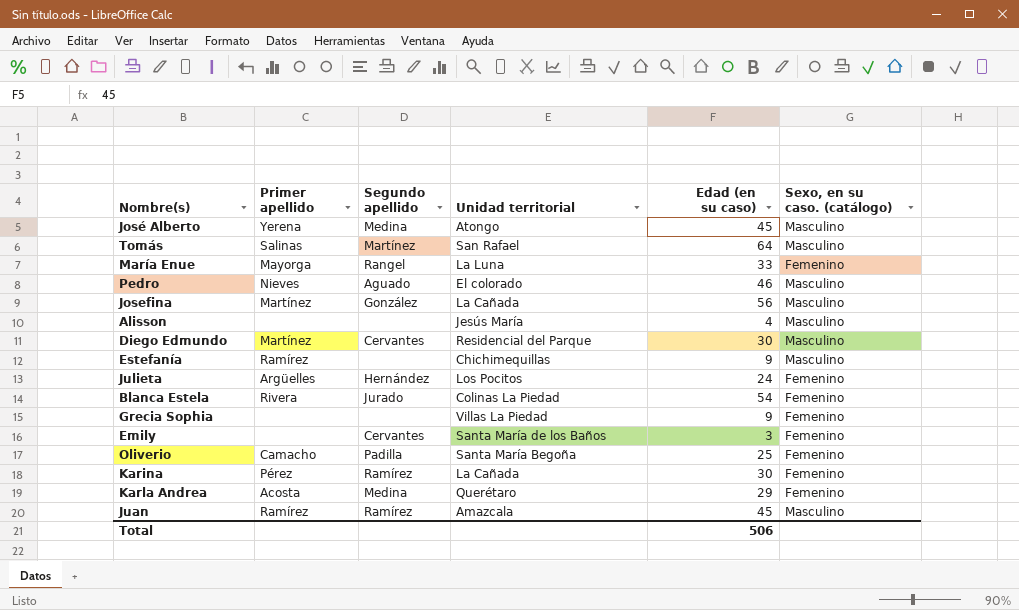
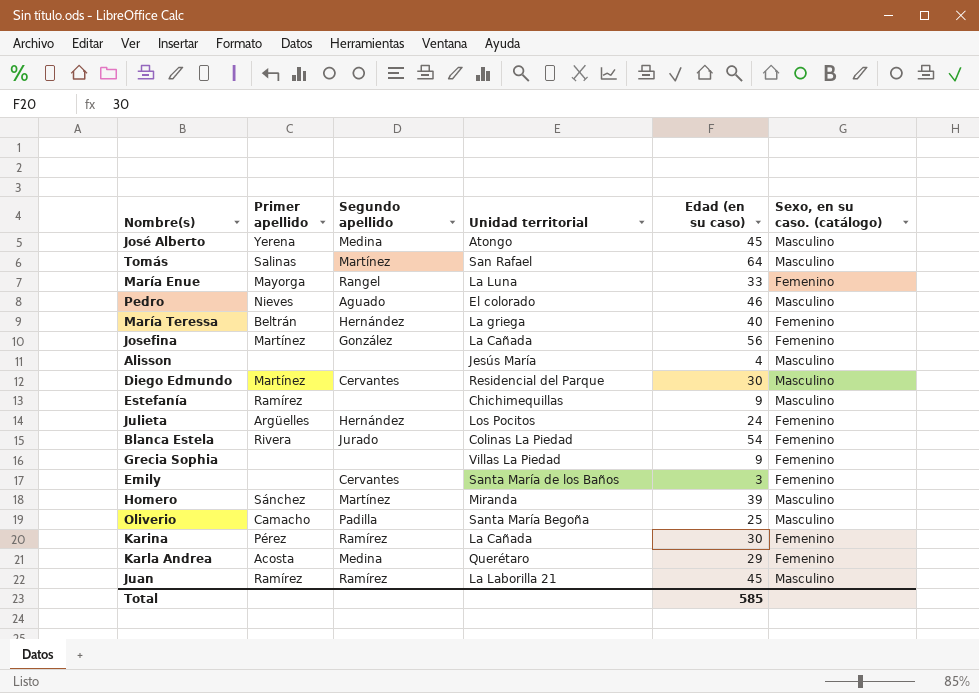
row María Teressa: none -> Beltrán | Hernández | La griega | 40 | Femenino
Josefina | Sexo, en su caso. (catálogo): Masculino -> Femenino
row Homero: none -> Sánchez | Martínez | Miranda | 39 | Masculino
Oliverio | Sexo, en su caso. (catálogo): Femenino -> Masculino
Juan | Unidad territorial: Amazcala -> La Laborilla 21
Total | Edad (en su caso): 506 -> 585

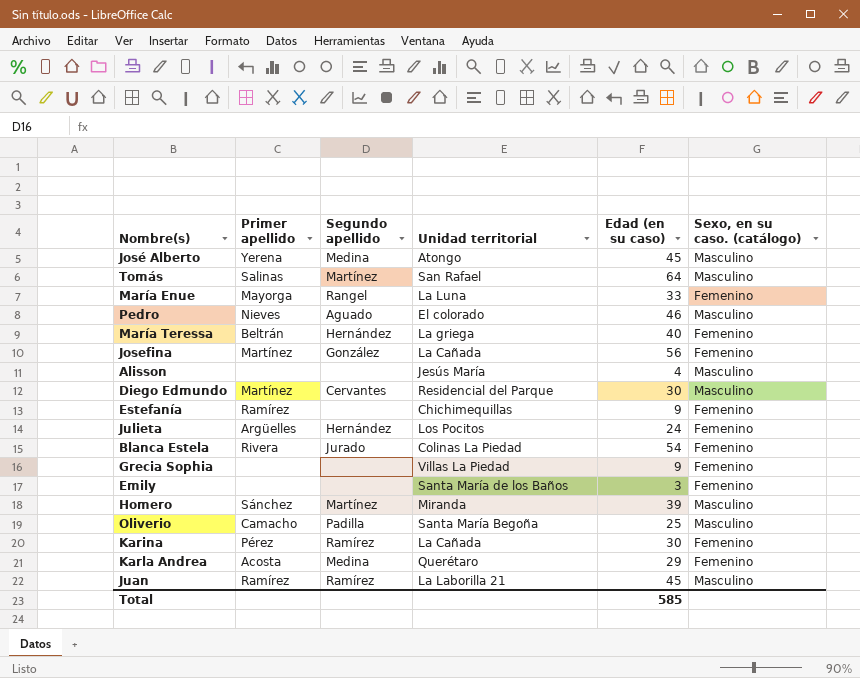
Estefanía | Sexo, en su caso. (catálogo): Masculino -> Femenino
Emily | Segundo apellido: Cervantes -> none

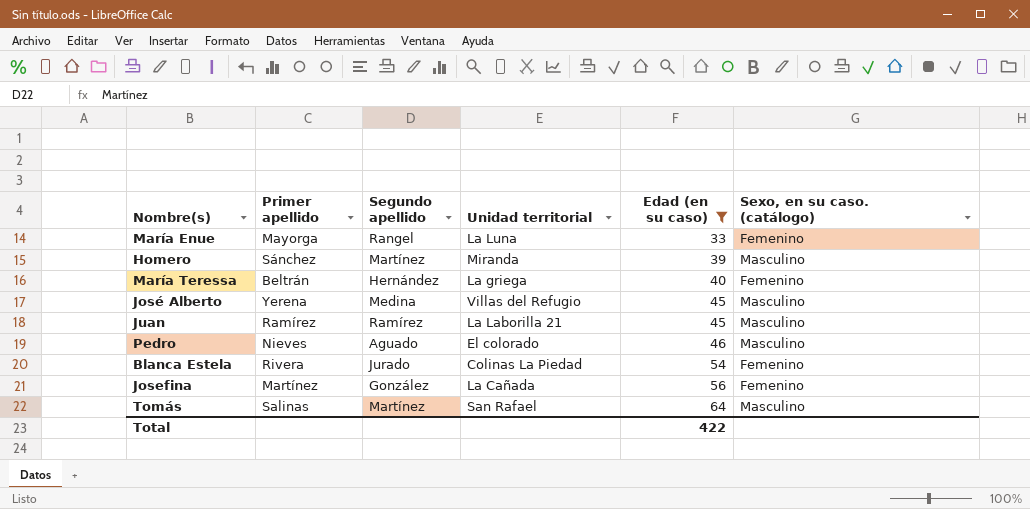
filter: none -> Edad (en su caso) >= 33
row order: none -> Edad (en su caso) ascending
José Alberto | Unidad territorial: Atongo -> Villas del Refugio
Total | Edad (en su caso): 585 -> 422

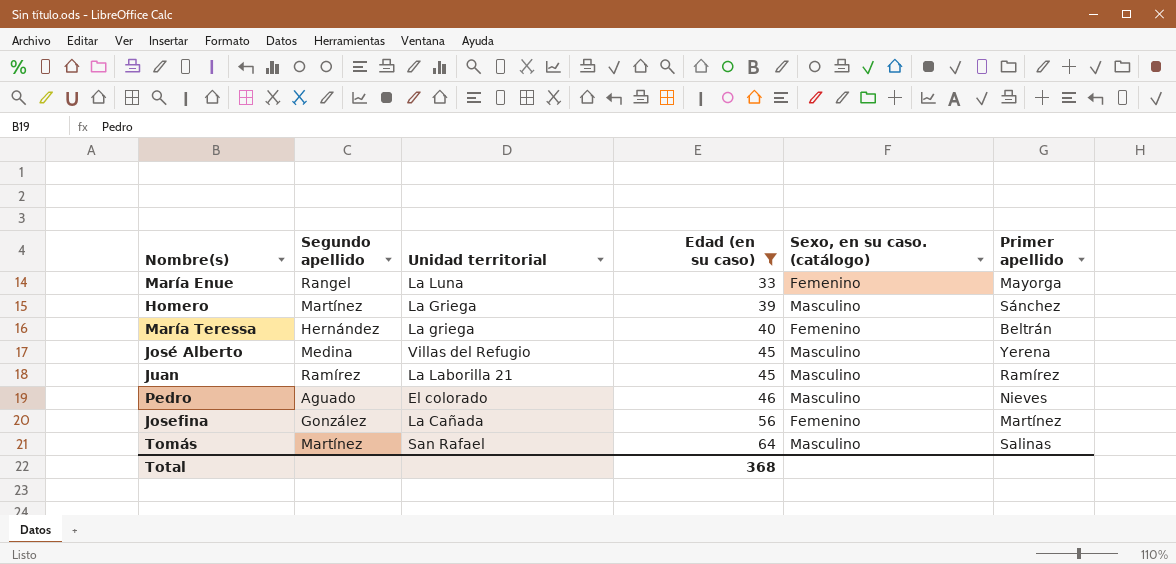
column Primer apellido | position: 2 -> 6
row Blanca Estela: Rivera | Jurado | Colinas La Piedad | 54 | Femenino -> none
Homero | Unidad territorial: Miranda -> La Griega
Total | Edad (en su caso): 422 -> 368

